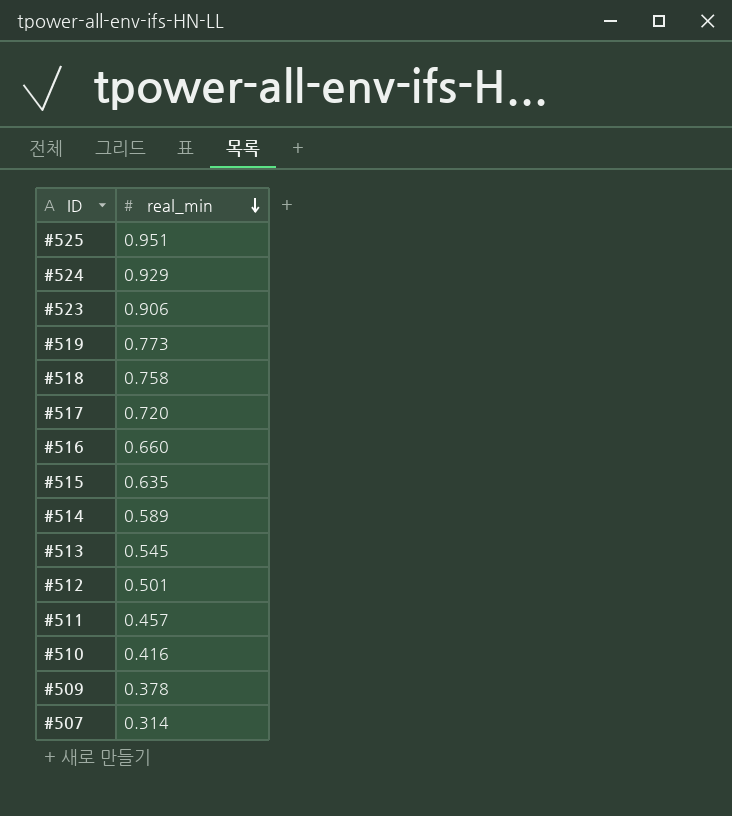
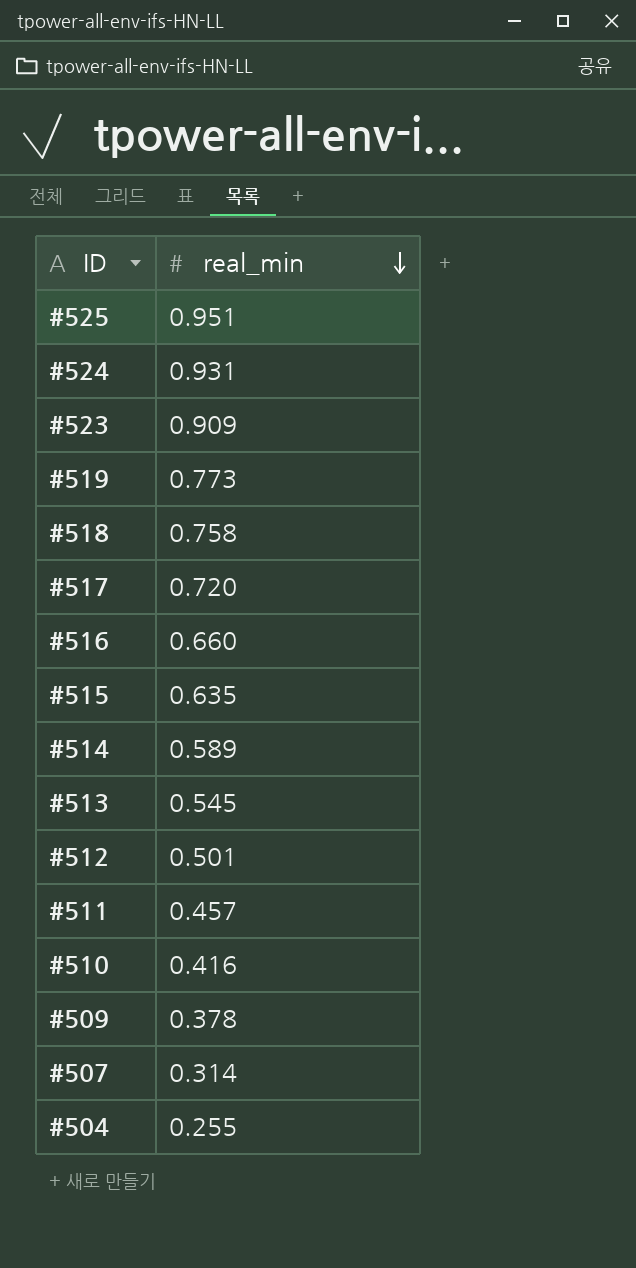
#524 | real_min: 0.929 -> 0.931
#523 | real_min: 0.906 -> 0.909
row #504: none -> 0.255

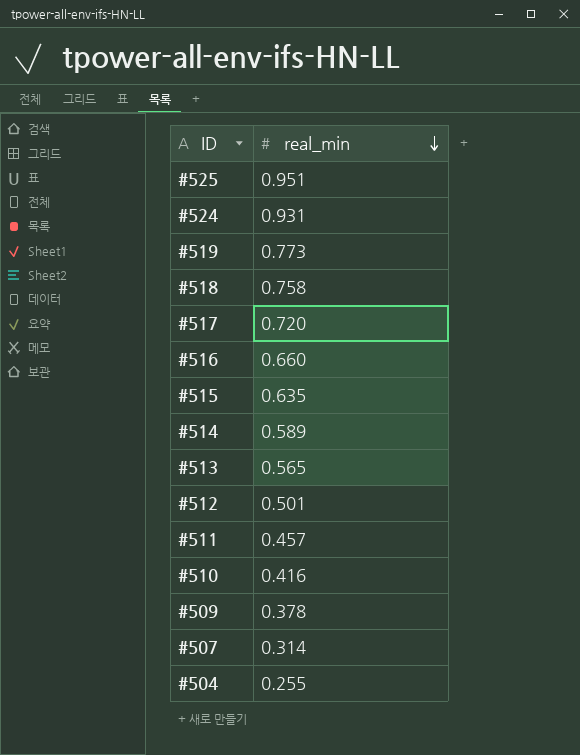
row #523: 0.909 -> none
#513 | real_min: 0.545 -> 0.565

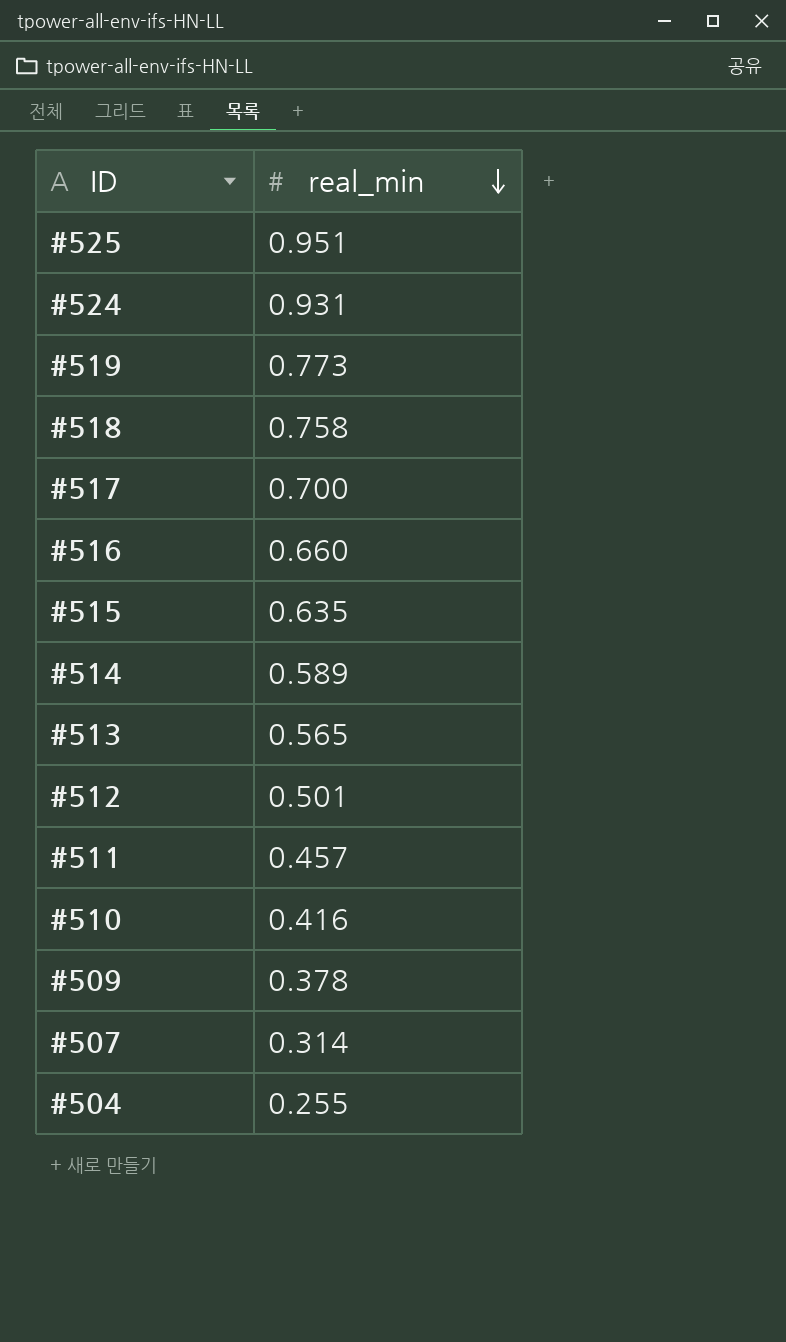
#517 | real_min: 0.720 -> 0.700

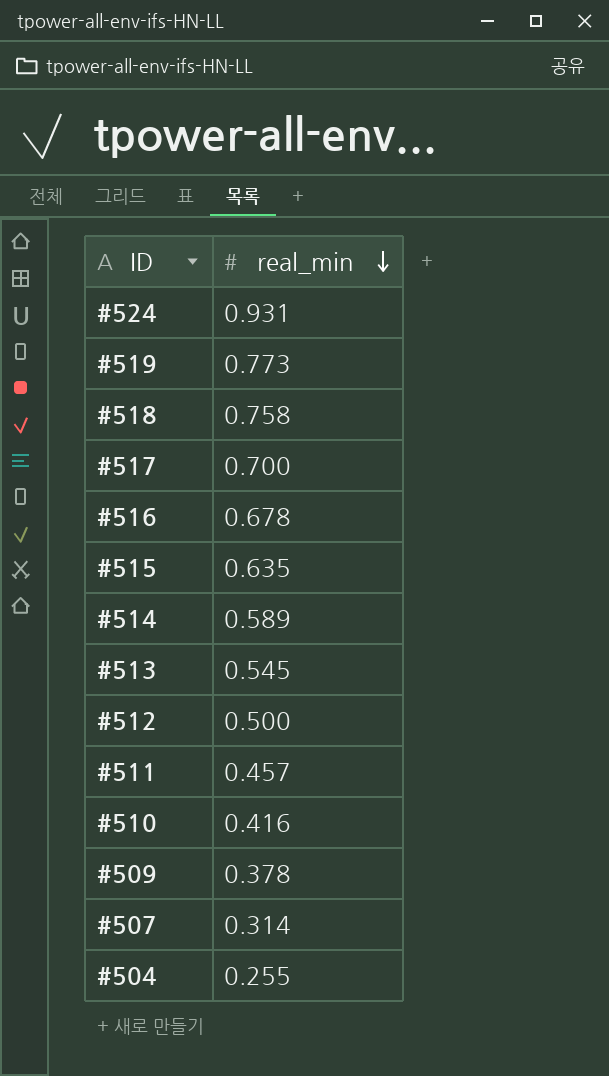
row #525: 0.951 -> none
#516 | real_min: 0.660 -> 0.678
#513 | real_min: 0.565 -> 0.545
#512 | real_min: 0.501 -> 0.500

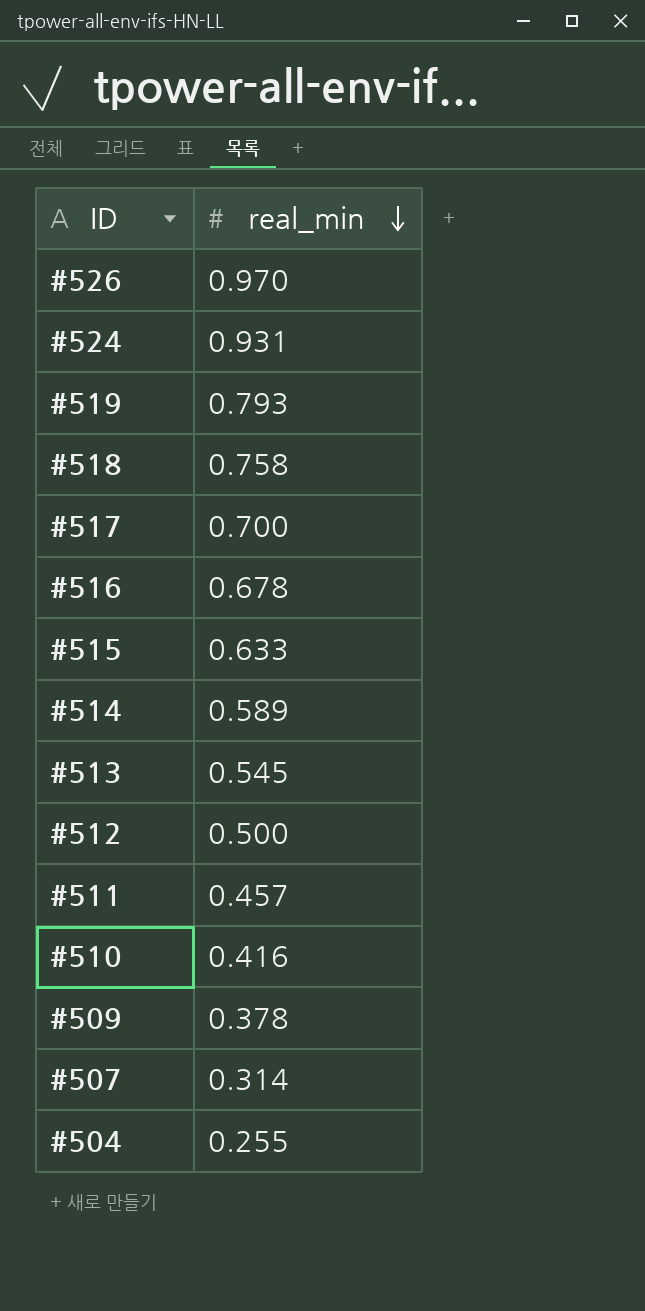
row #526: none -> 0.970
#519 | real_min: 0.773 -> 0.793
#515 | real_min: 0.635 -> 0.633

